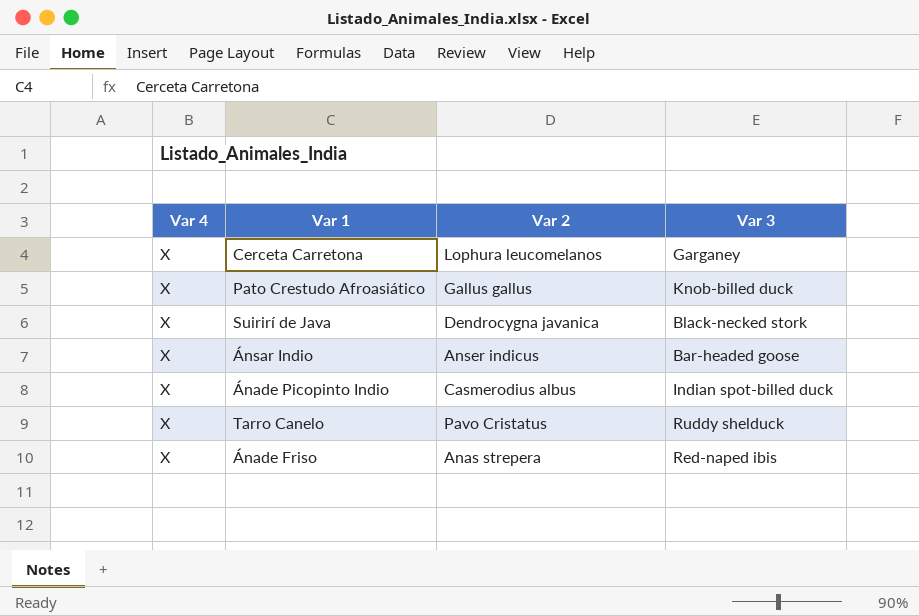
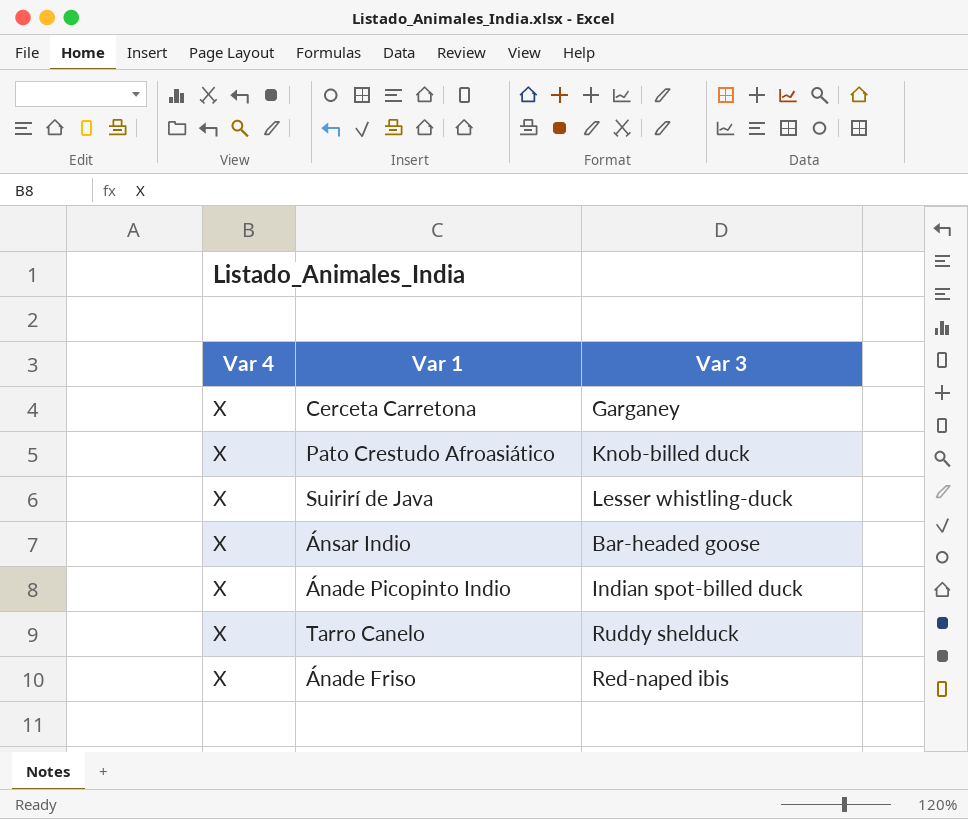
column Var 2 | position: 3 -> none
Suirirí de Java | Var 3: Black-necked stork -> Lesser whistling-duck

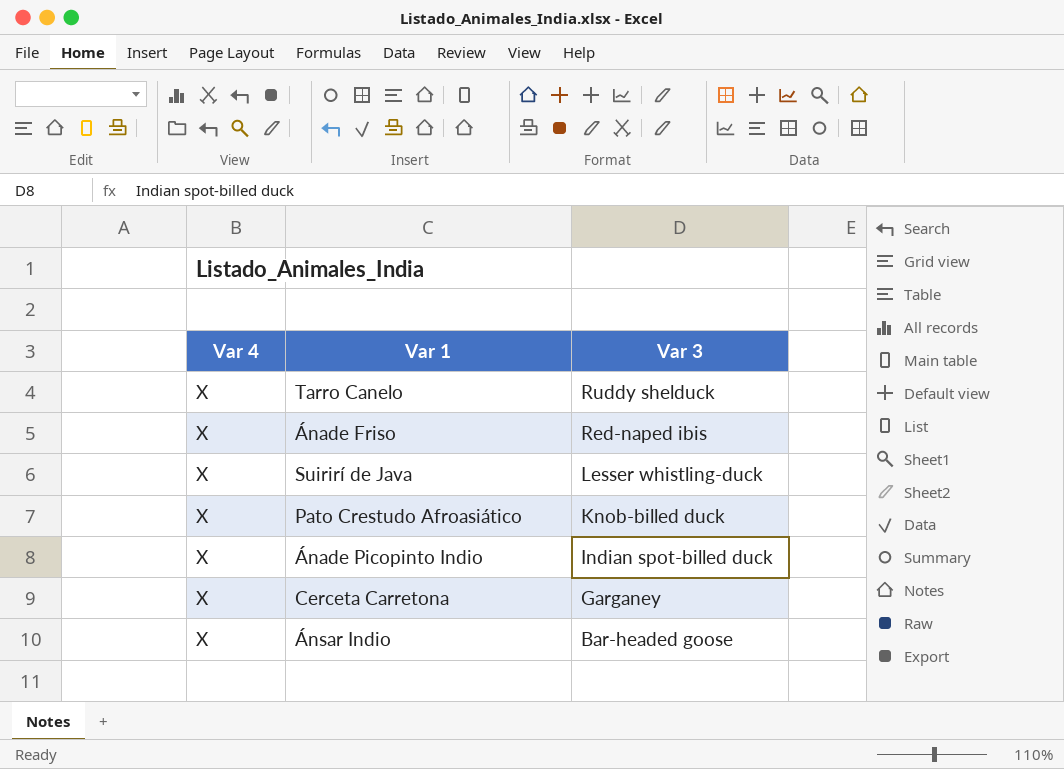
row order: none -> Var 3 descending

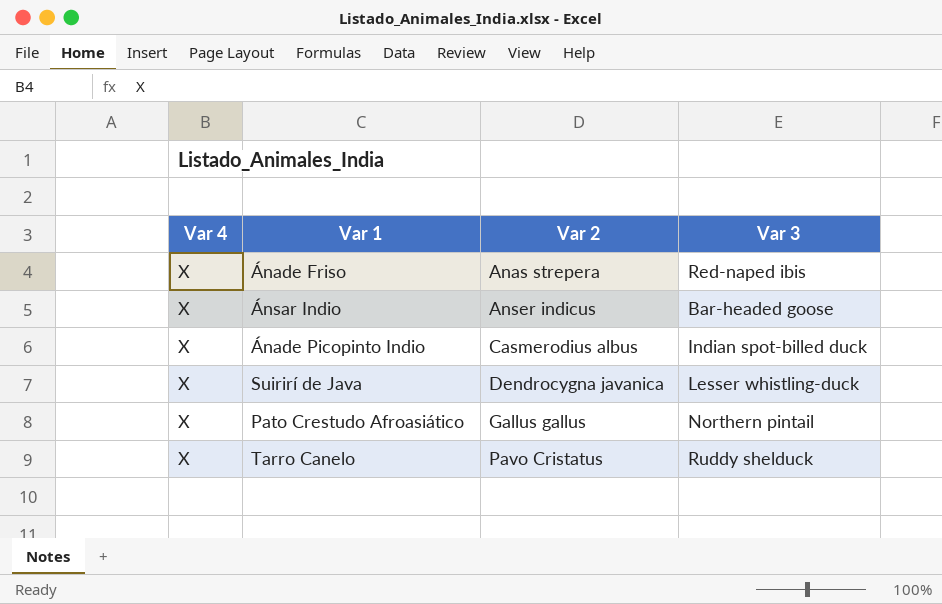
row order: Var 3 descending -> Var 2 ascending
column Var 2 | position: none -> 3
row Cerceta Carretona: X | Garganey -> none
Pato Crestudo Afroasiático | Var 3: Knob-billed duck -> Northern pintail

